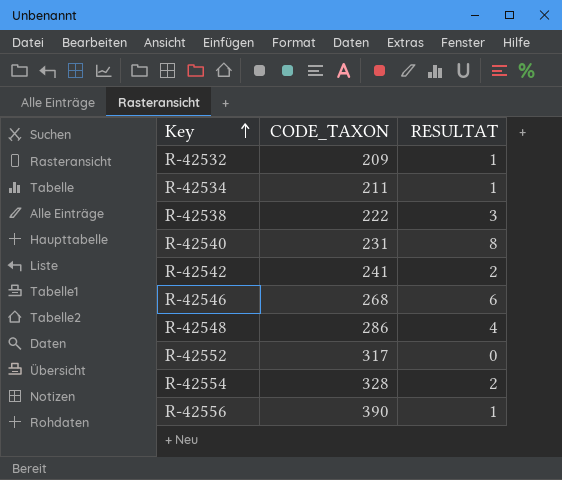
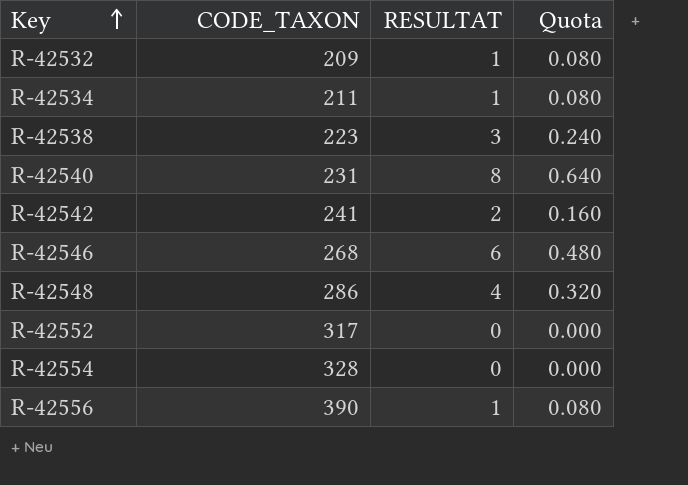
column Quota | formula: none -> [RESULTAT] * 0.08
R-42538 | CODE_TAXON: 222 -> 223
R-42554 | RESULTAT: 2 -> 0

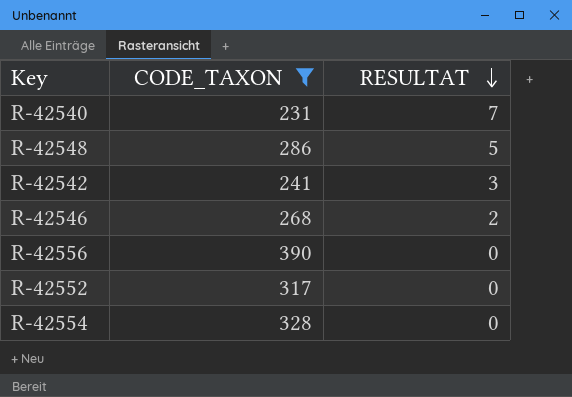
filter: none -> CODE_TAXON >= 231
row order: Key ascending -> RESULTAT descending
column Quota | formula: [RESULTAT] * 0.08 -> none
R-42540 | RESULTAT: 8 -> 7
R-42548 | RESULTAT: 4 -> 5
R-42542 | RESULTAT: 2 -> 3
R-42546 | RESULTAT: 6 -> 2
R-42556 | RESULTAT: 1 -> 0

